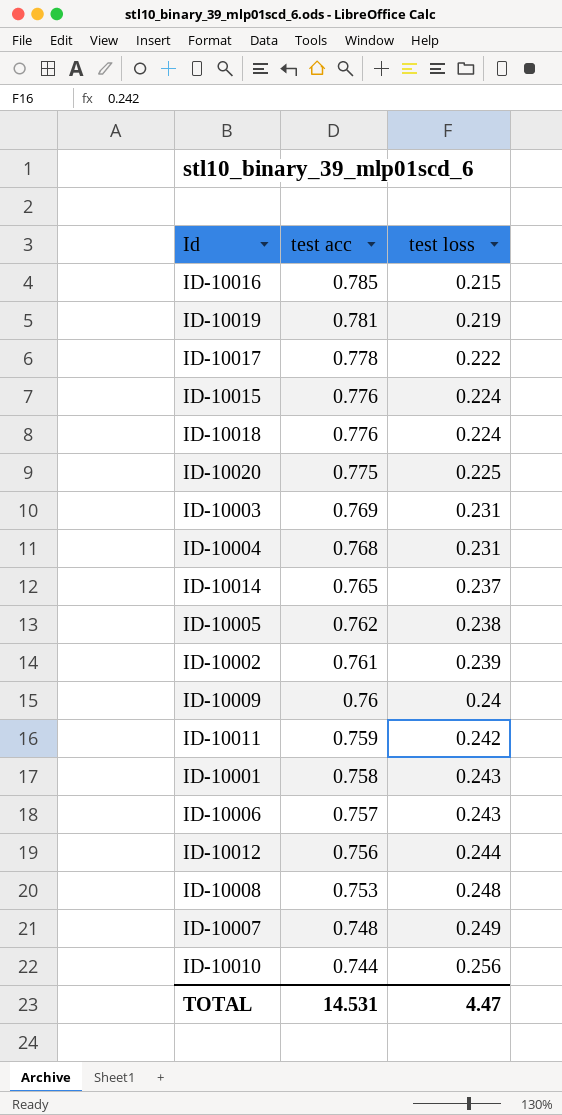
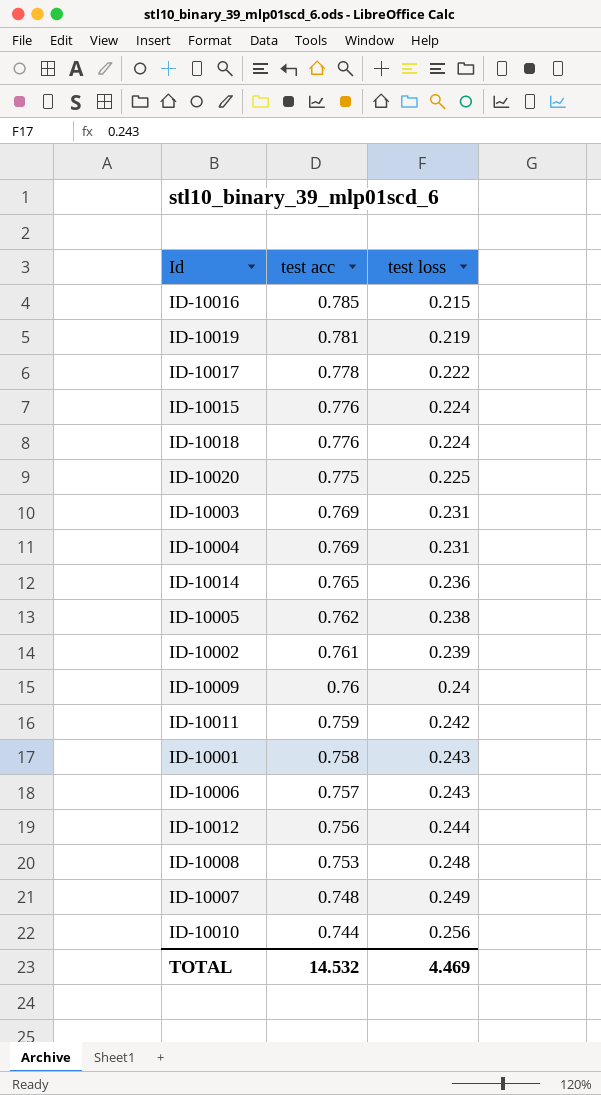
ID-10004 | test acc: 0.768 -> 0.769
ID-10014 | test loss: 0.237 -> 0.236
TOTAL | test acc: 14.531 -> 14.532
TOTAL | test loss: 4.47 -> 4.469

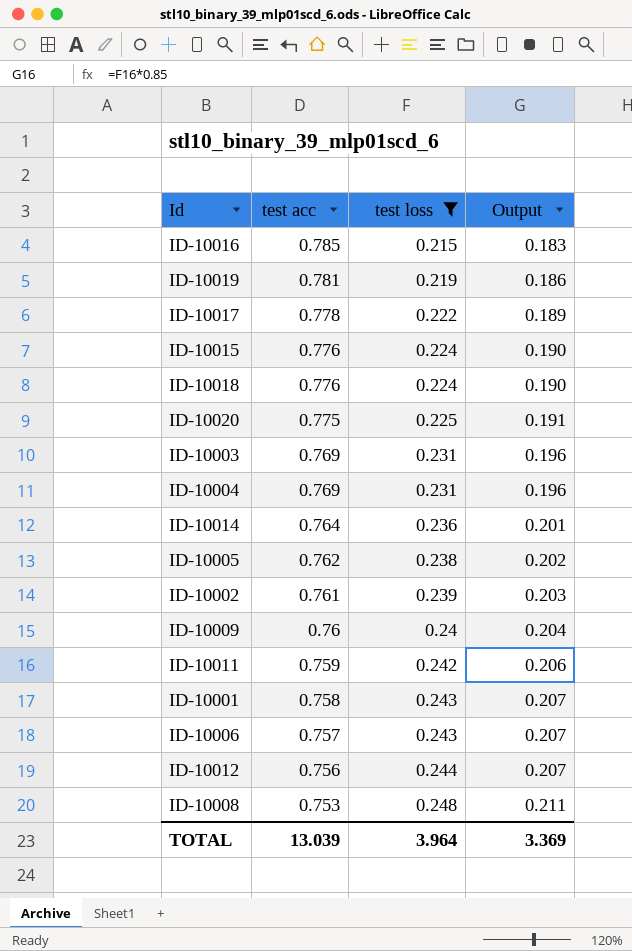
filter: none -> test loss <= 0.248
column Output | formula: none -> [test loss] * 0.85
ID-10014 | test acc: 0.765 -> 0.764
TOTAL | test acc: 14.532 -> 13.039
TOTAL | test loss: 4.469 -> 3.964

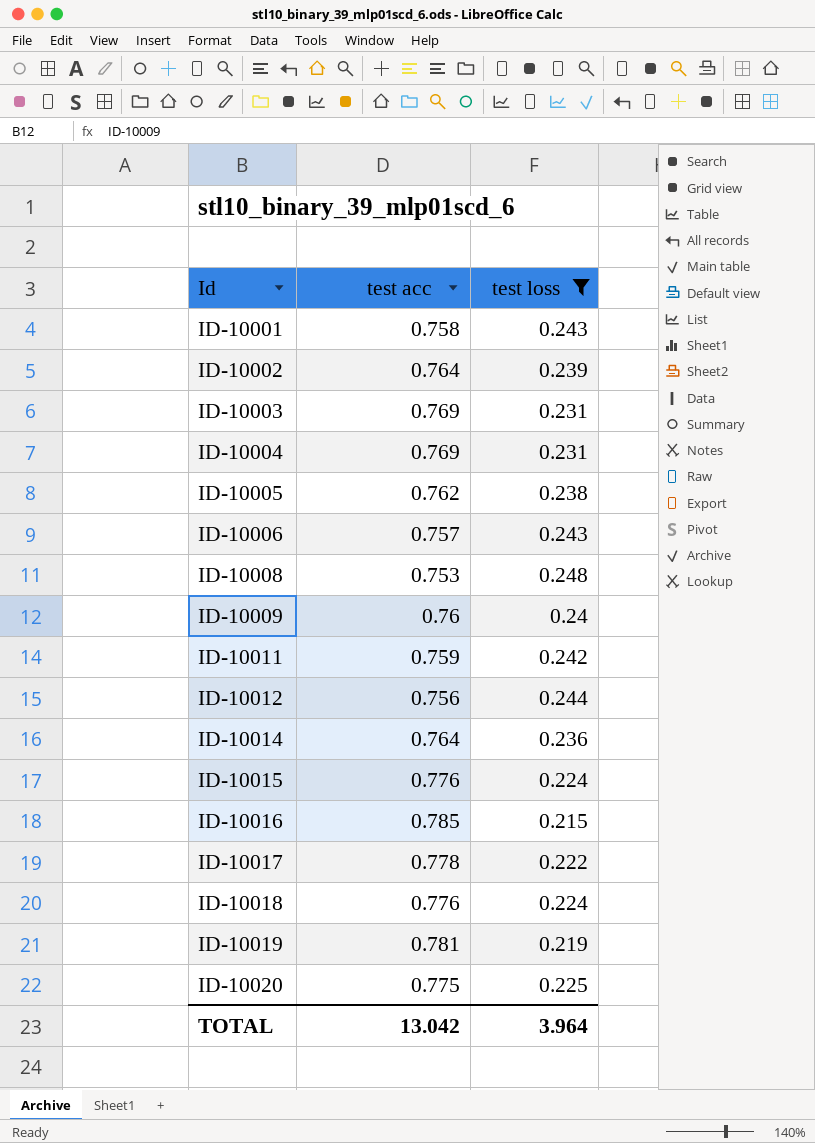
row order: test acc descending -> Id ascending
column Output | formula: [test loss] * 0.85 -> none
ID-10002 | test acc: 0.761 -> 0.764
TOTAL | test acc: 13.039 -> 13.042

